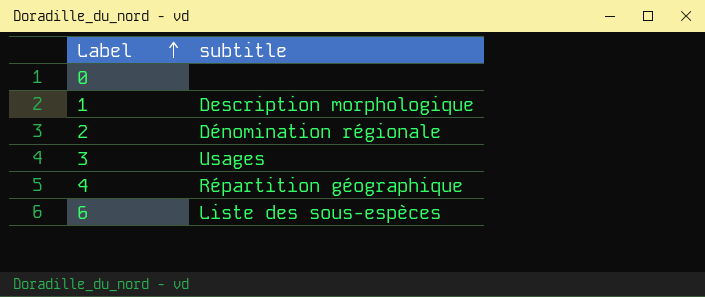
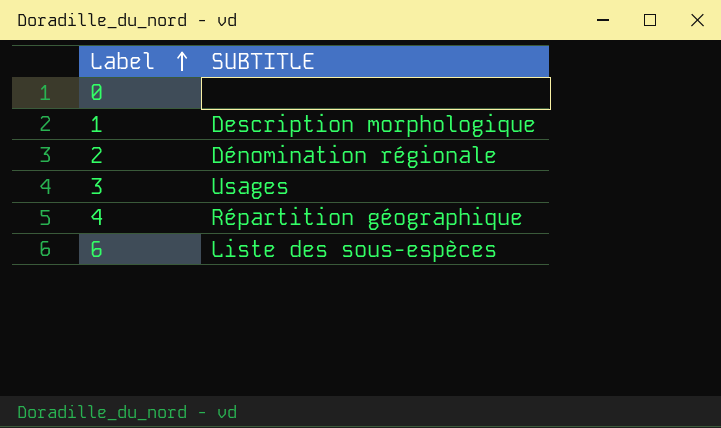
column name: subtitle -> SUBTITLE

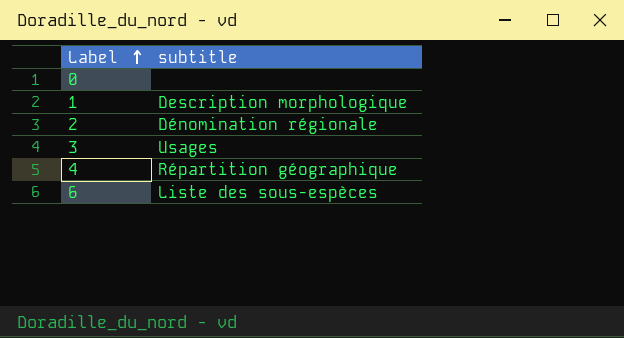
column name: SUBTITLE -> subtitle

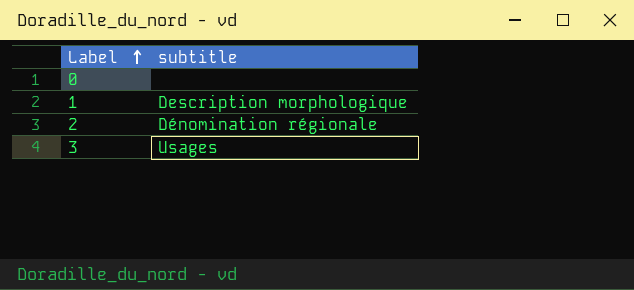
row 4: Répartition géographique -> none
row 6: Liste des sous-espèces -> none

